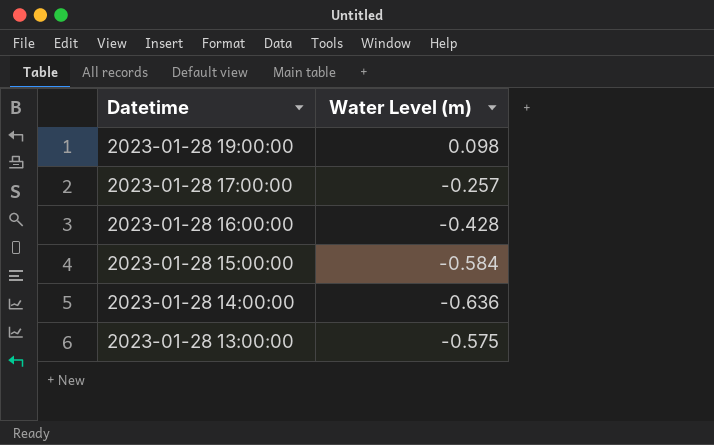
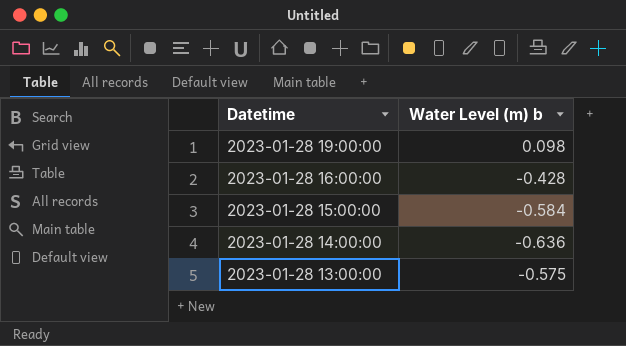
column name: Water Level (m) -> Water Level (m) b
row 2023-01-28 17:00:00: -0.257 -> none

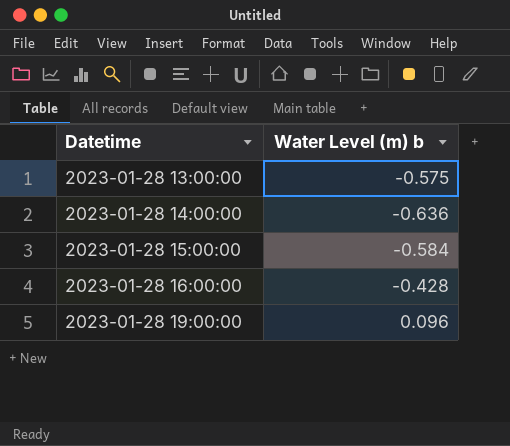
row order: Datetime descending -> Datetime ascending
2023-01-28 19:00:00 | Water Level (m) b: 0.098 -> 0.096

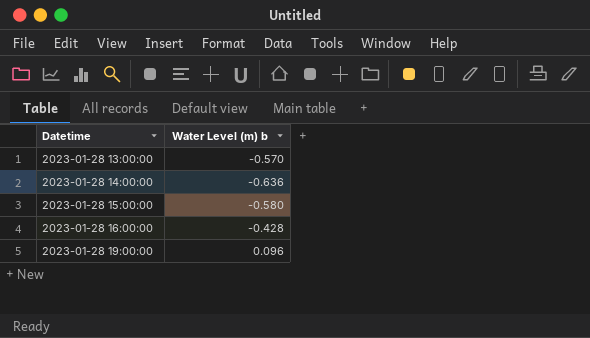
2023-01-28 13:00:00 | Water Level (m) b: -0.575 -> -0.570
2023-01-28 15:00:00 | Water Level (m) b: -0.584 -> -0.580

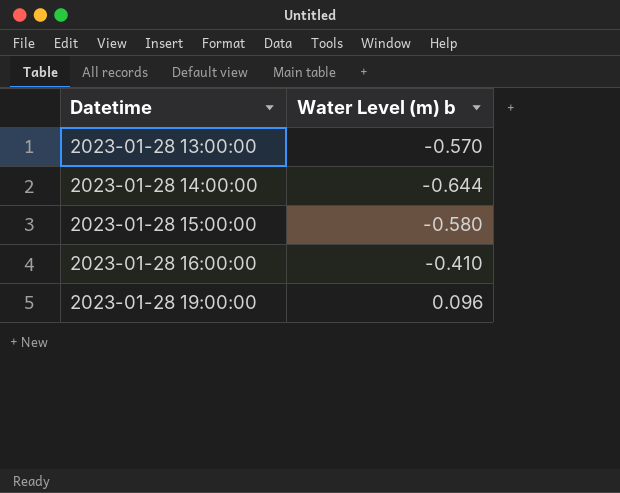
2023-01-28 14:00:00 | Water Level (m) b: -0.636 -> -0.644
2023-01-28 16:00:00 | Water Level (m) b: -0.428 -> -0.410

